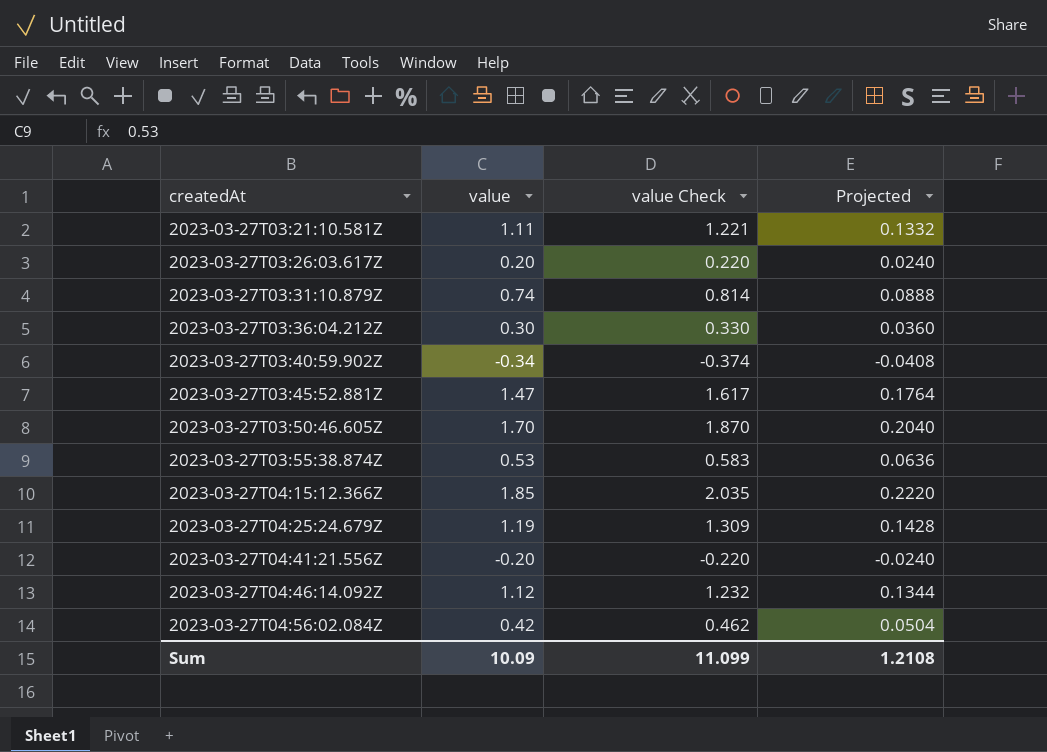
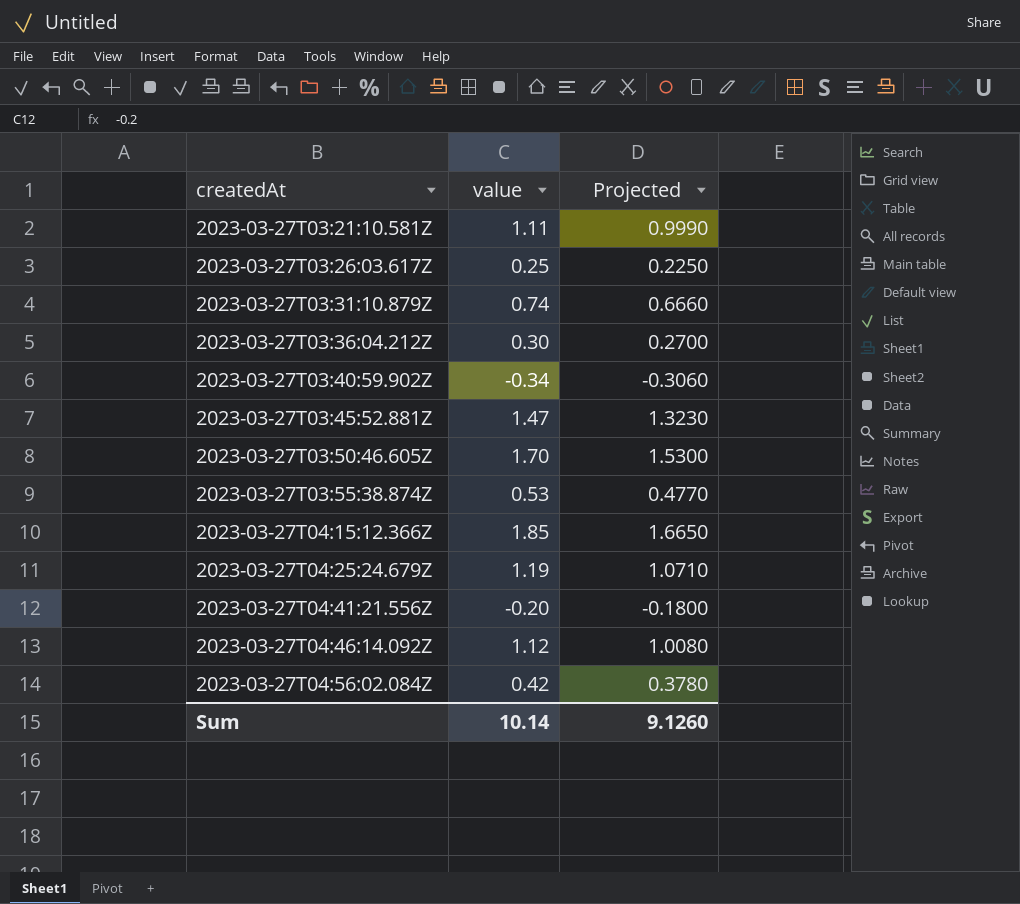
column value Check | formula: [value] * 1.1 -> none
column Projected | formula: [value] * 0.12 -> [value] * 0.9
2023-03-27T03:26:03.617Z | value: 0.20 -> 0.25
Sum | value: 10.09 -> 10.14
Sum | Projected: 1.2108 -> 9.1260

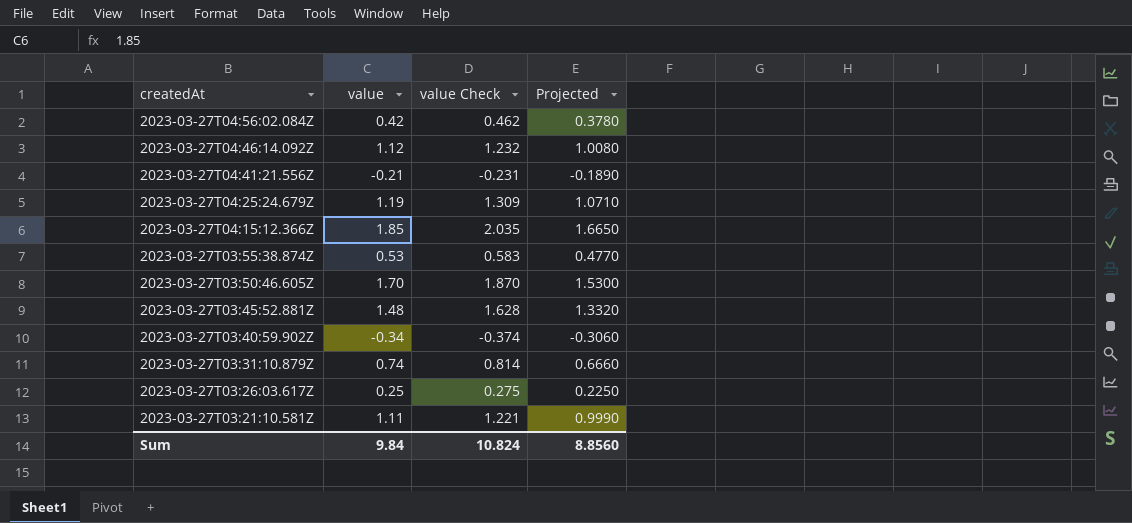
row order: createdAt ascending -> createdAt descending
column value Check | formula: none -> [value] * 1.1
row 2023-03-27T03:36:04.212Z: 0.30 | 0.2700 -> none
2023-03-27T04:41:21.556Z | value: -0.20 -> -0.21
2023-03-27T04:41:21.556Z | Projected: -0.1800 -> -0.1890
2023-03-27T03:45:52.881Z | value: 1.47 -> 1.48
2023-03-27T03:45:52.881Z | Projected: 1.3230 -> 1.3320
Sum | value: 10.14 -> 9.84
Sum | Projected: 9.1260 -> 8.8560

